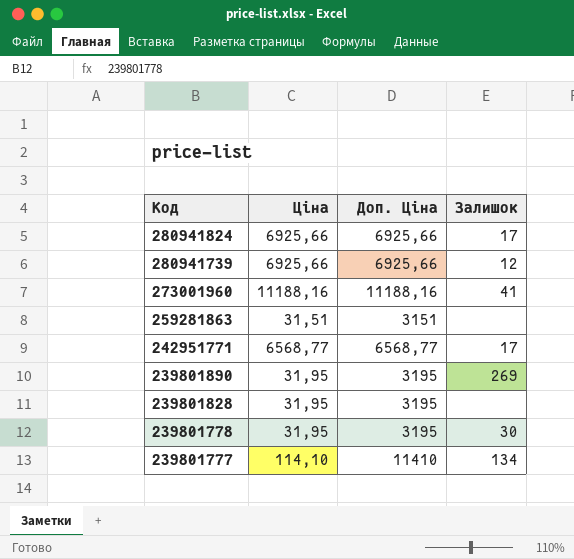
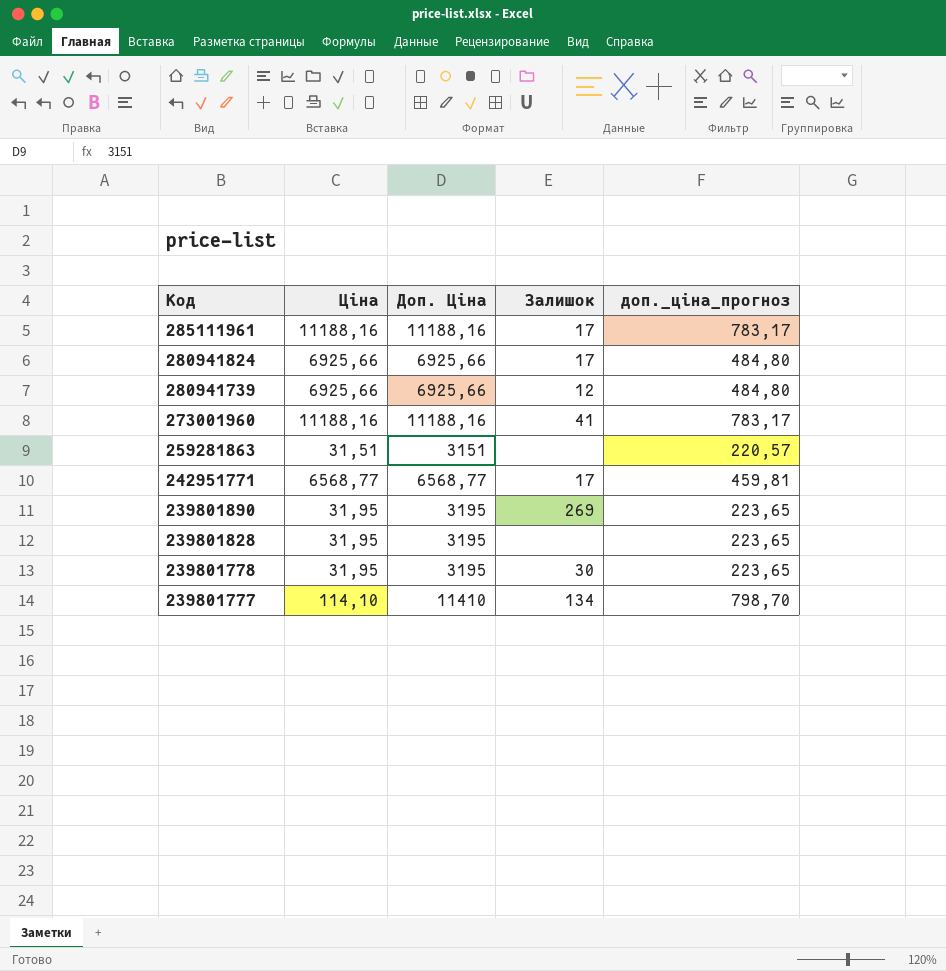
column доп._ціна_прогноз | formula: none -> [Доп. Ціна] * 0,07
row 285111961: none -> 11188,16 | 11188,16 | 17 | 783,17

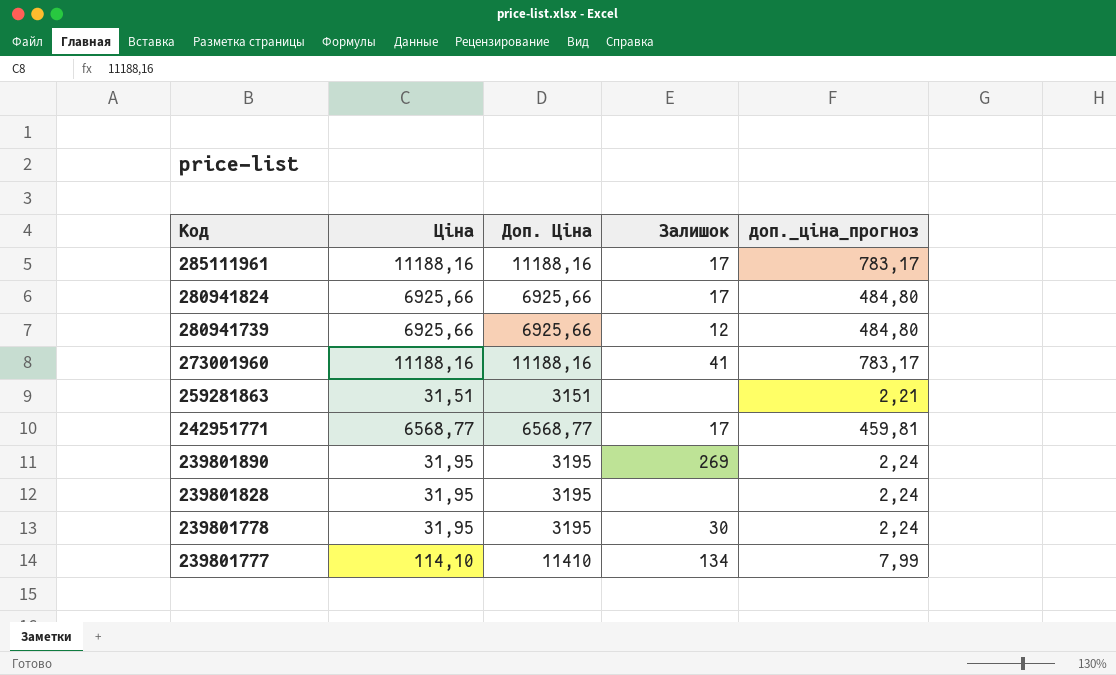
column доп._ціна_прогноз | formula: [Доп. Ціна] * 0,07 -> [Ціна] * 0,07

